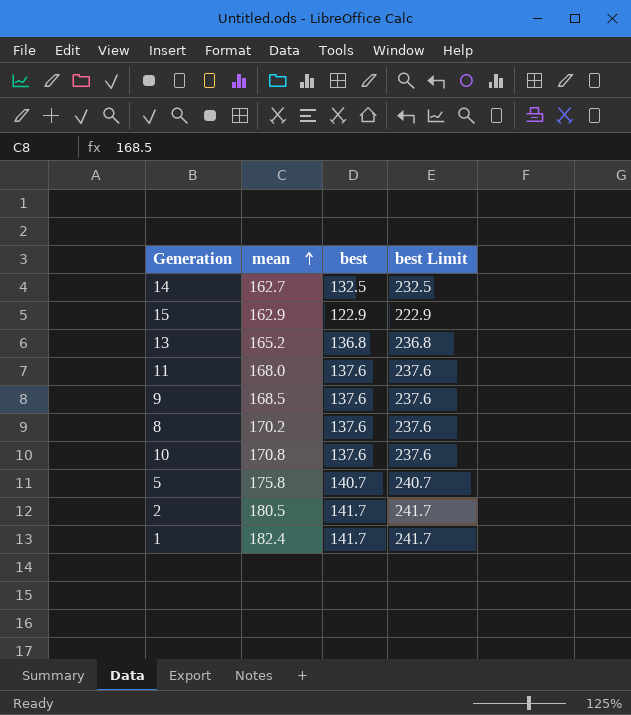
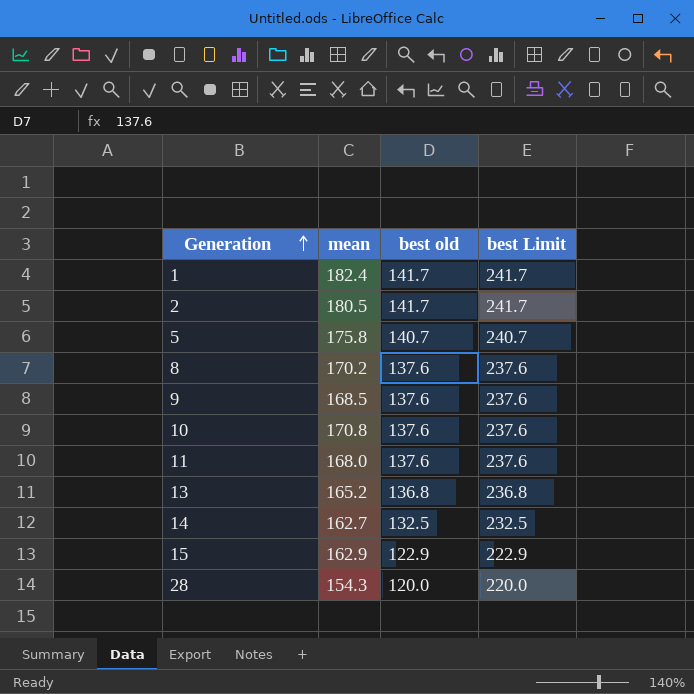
row order: mean ascending -> Generation ascending
column name: best -> best old
row 28: none -> 154.3 | 120.0 | 220.0

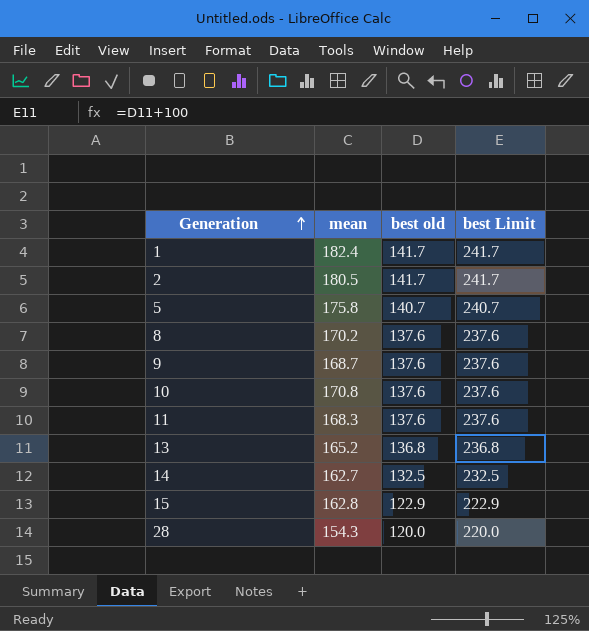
9 | mean: 168.5 -> 168.7
11 | mean: 168.0 -> 168.3
15 | mean: 162.9 -> 162.8

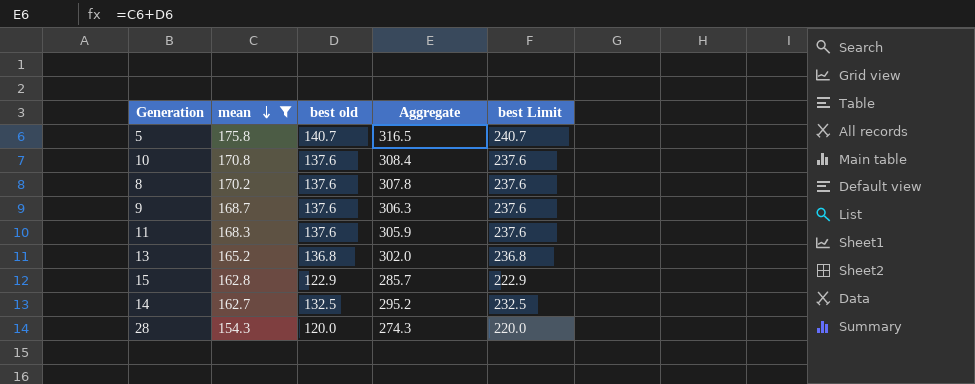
filter: none -> mean <= 175.8
row order: Generation ascending -> mean descending
column Aggregate | formula: none -> [mean] + [best old]

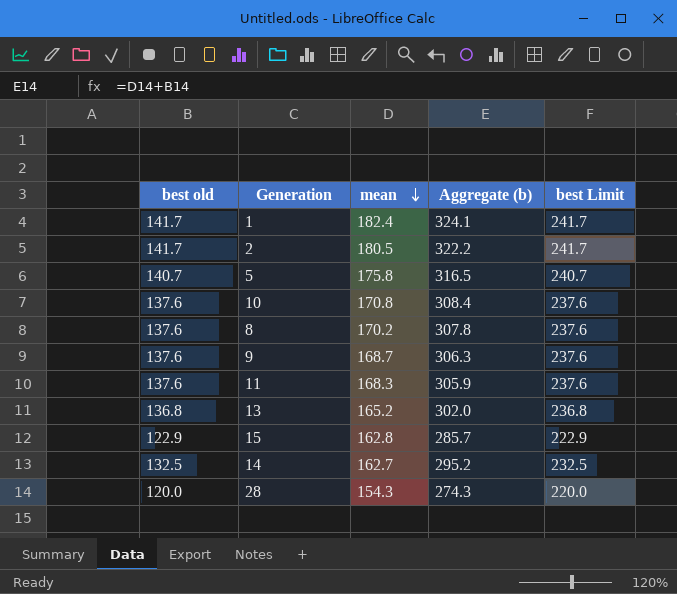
filter: mean <= 175.8 -> none
column best old | position: 3 -> 1
column name: Aggregate -> Aggregate (b)

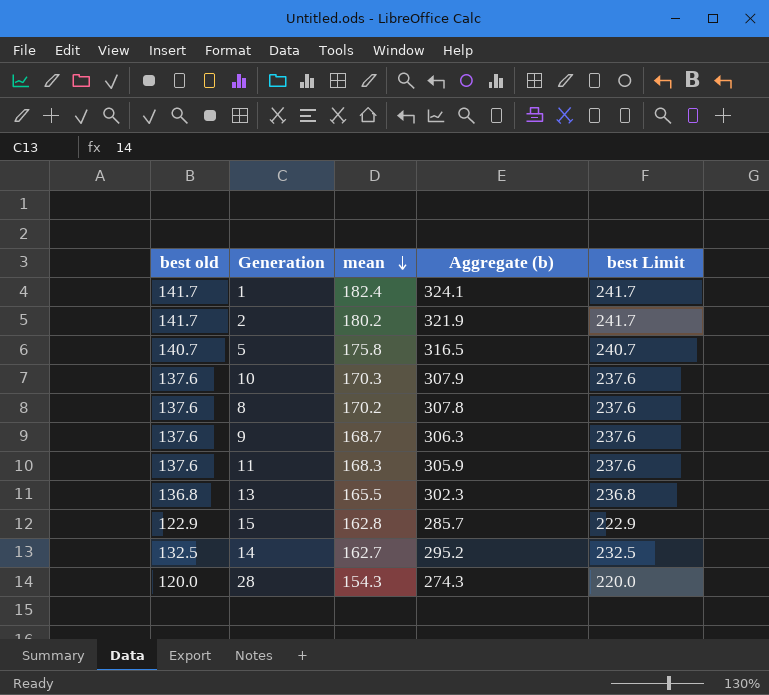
2 | mean: 180.5 -> 180.2
2 | Aggregate (b): 322.2 -> 321.9
10 | mean: 170.8 -> 170.3
10 | Aggregate (b): 308.4 -> 307.9
13 | mean: 165.2 -> 165.5
13 | Aggregate (b): 302.0 -> 302.3

